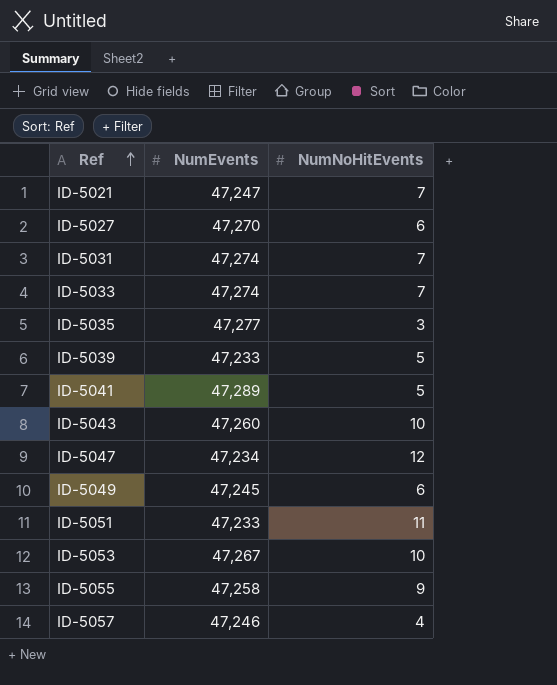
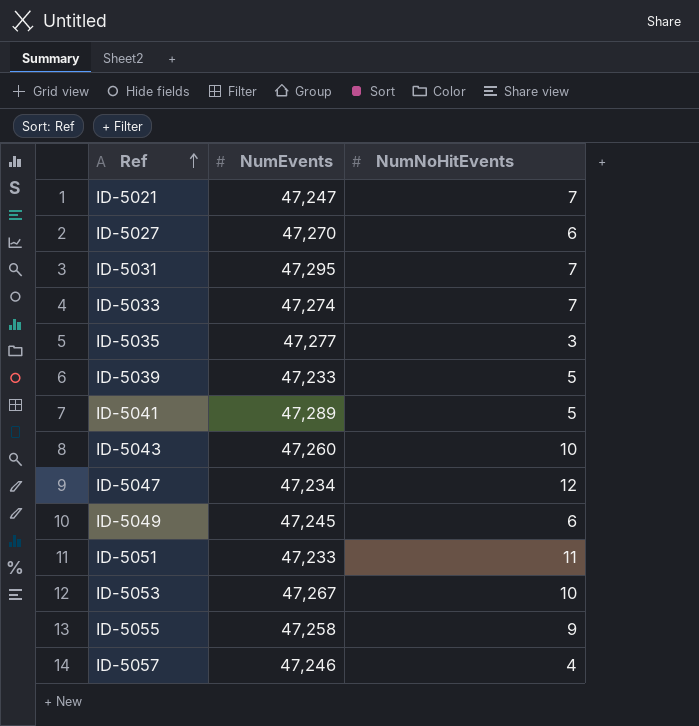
ID-5031 | NumEvents: 47,274 -> 47,295

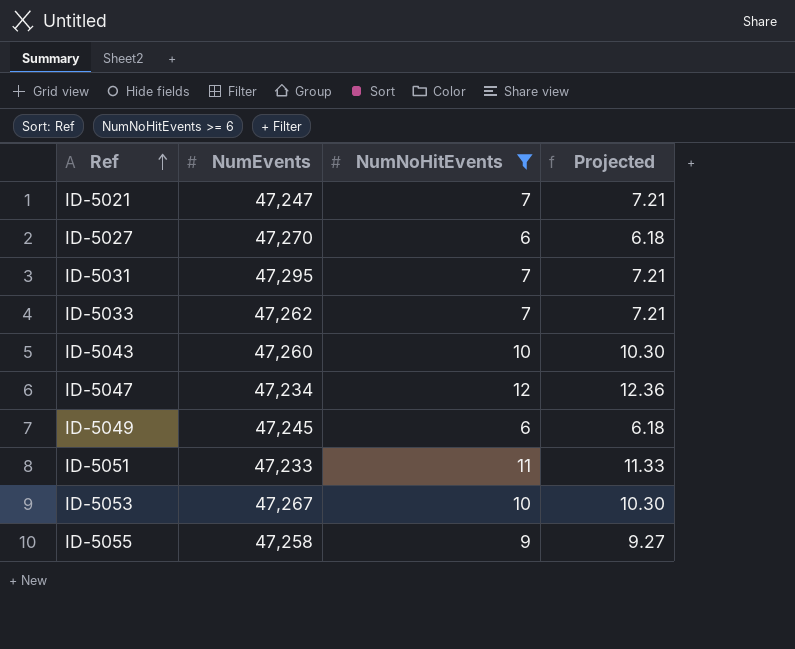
filter: none -> NumNoHitEvents >= 6
column Projected | formula: none -> [NumNoHitEvents] * 1.03
ID-5033 | NumEvents: 47,274 -> 47,262

